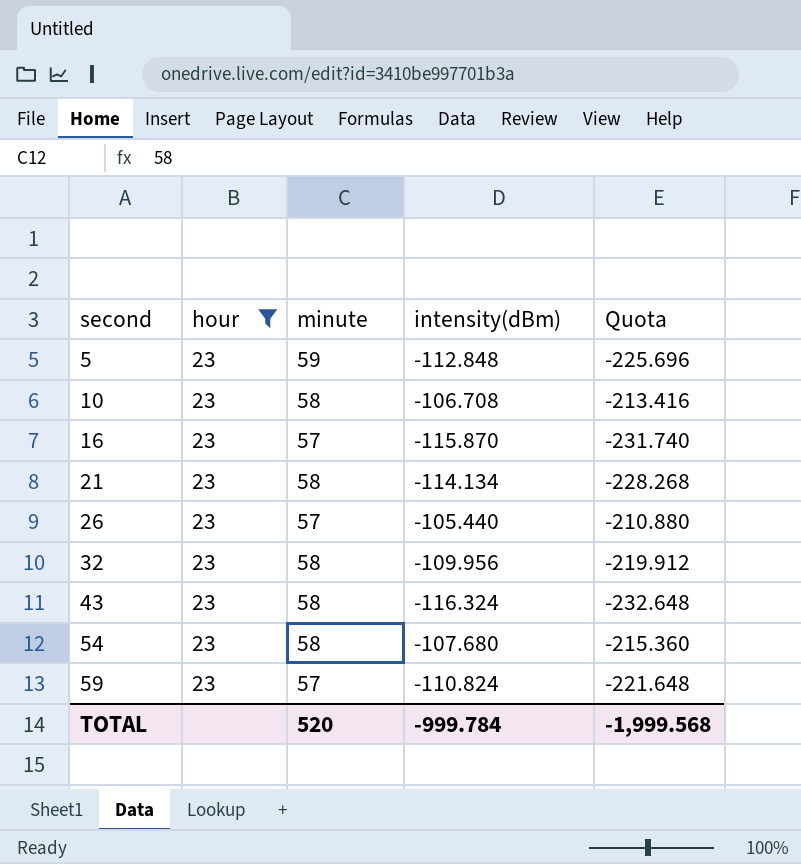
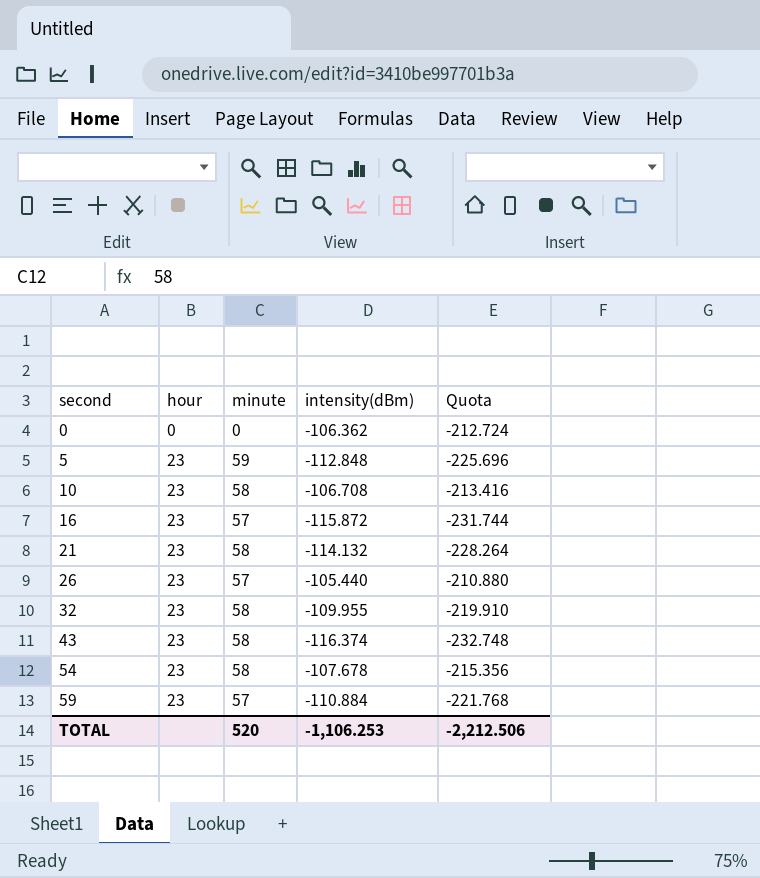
filter: hour = 23 -> none
16 | intensity(dBm): -115.870 -> -115.872
16 | Quota: -231.740 -> -231.744
21 | intensity(dBm): -114.134 -> -114.132
21 | Quota: -228.268 -> -228.264
32 | intensity(dBm): -109.956 -> -109.955
32 | Quota: -219.912 -> -219.910
43 | intensity(dBm): -116.324 -> -116.374
43 | Quota: -232.648 -> -232.748
54 | intensity(dBm): -107.680 -> -107.678
54 | Quota: -215.360 -> -215.356
59 | intensity(dBm): -110.824 -> -110.884
59 | Quota: -221.648 -> -221.768
TOTAL | intensity(dBm): -999.784 -> -1,106.253
TOTAL | Quota: -1,999.568 -> -2,212.506

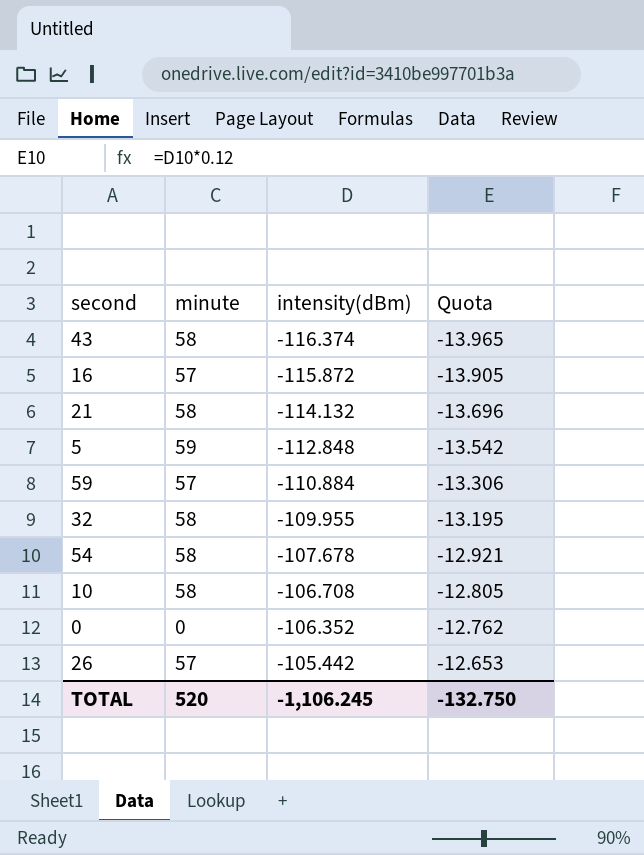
row order: second ascending -> intensity(dBm) ascending
column hour | position: 2 -> none
column Quota | formula: [intensity(dBm)] * 2 -> [intensity(dBm)] * 0.12
0 | intensity(dBm): -106.362 -> -106.352
26 | intensity(dBm): -105.440 -> -105.442
TOTAL | intensity(dBm): -1,106.253 -> -1,106.245
TOTAL | Quota: -2,212.506 -> -132.750

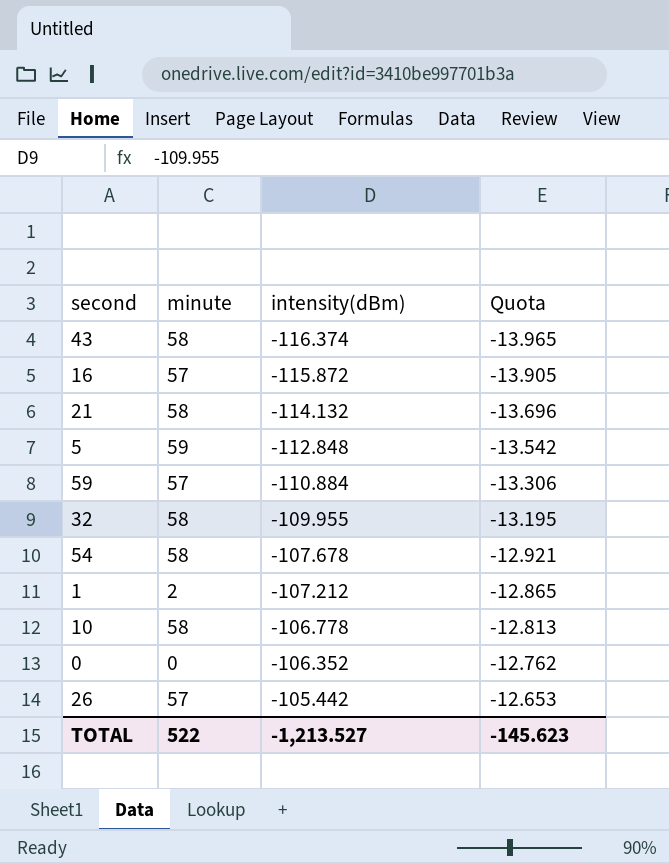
row 1: none -> 2 | -107.212 | -12.865
10 | intensity(dBm): -106.708 -> -106.778
10 | Quota: -12.805 -> -12.813
TOTAL | minute: 520 -> 522
TOTAL | intensity(dBm): -1,106.245 -> -1,213.527
TOTAL | Quota: -132.750 -> -145.623

